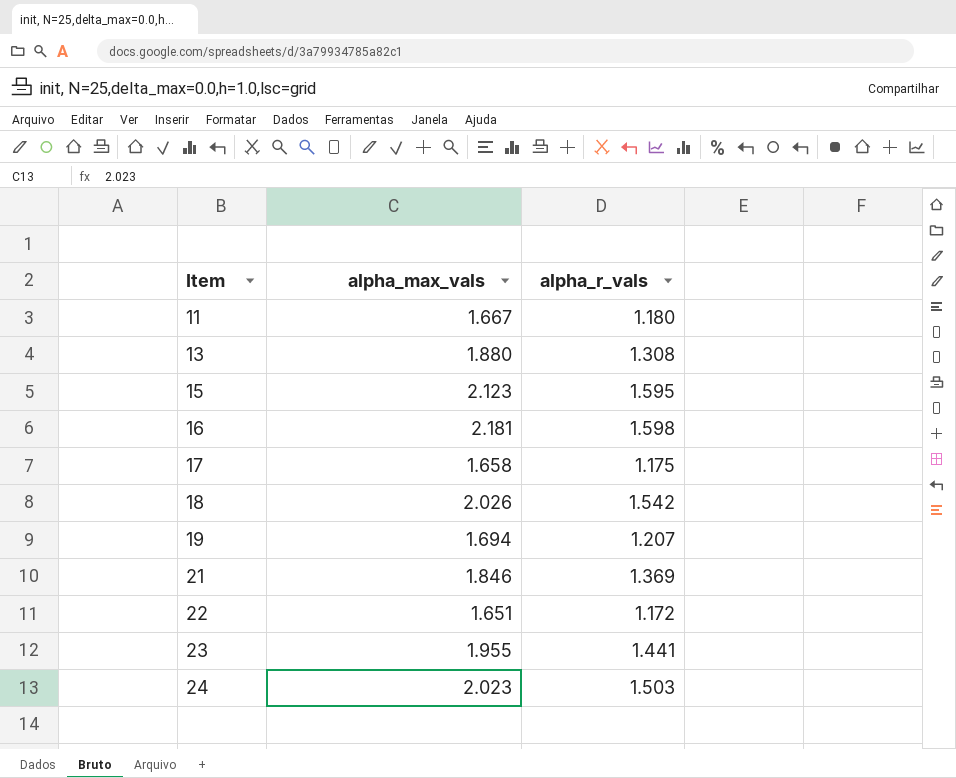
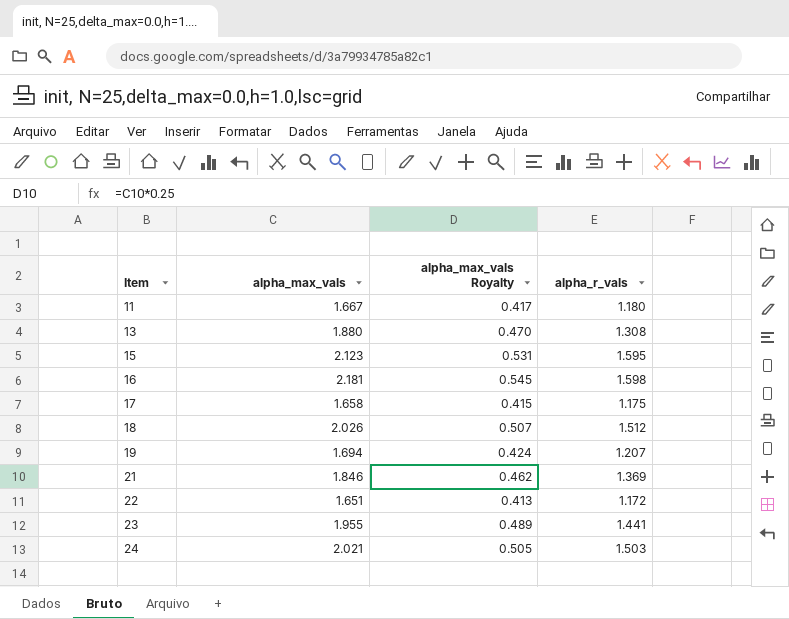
column alpha_max_vals Royalty | formula: none -> [alpha_max_vals] * 0.25
18 | alpha_r_vals: 1.542 -> 1.512
24 | alpha_max_vals: 2.023 -> 2.021

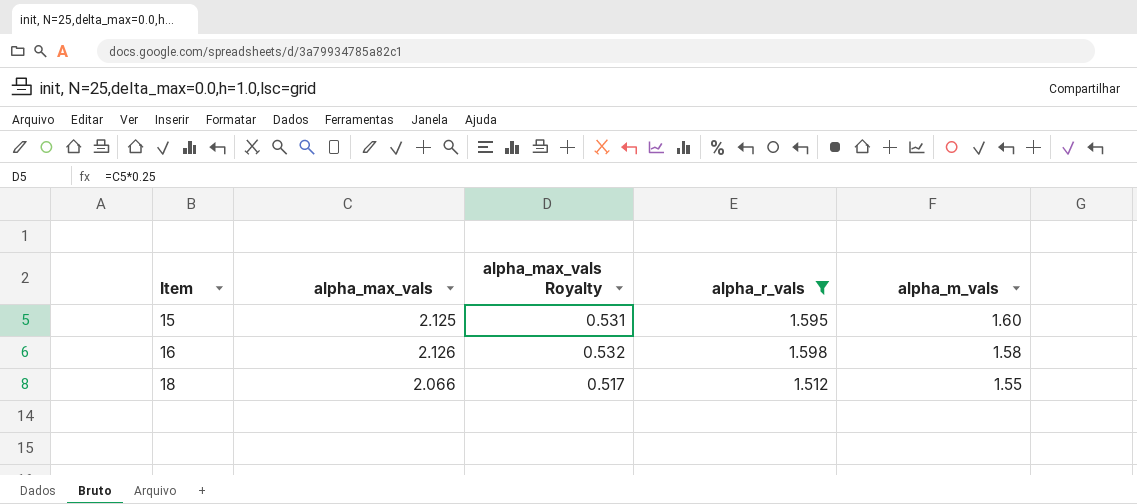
filter: none -> alpha_r_vals >= 1.512
column alpha_m_vals | position: none -> 5
15 | alpha_max_vals: 2.123 -> 2.125
16 | alpha_max_vals: 2.181 -> 2.126
16 | alpha_max_vals Royalty: 0.545 -> 0.532
18 | alpha_max_vals: 2.026 -> 2.066
18 | alpha_max_vals Royalty: 0.507 -> 0.517

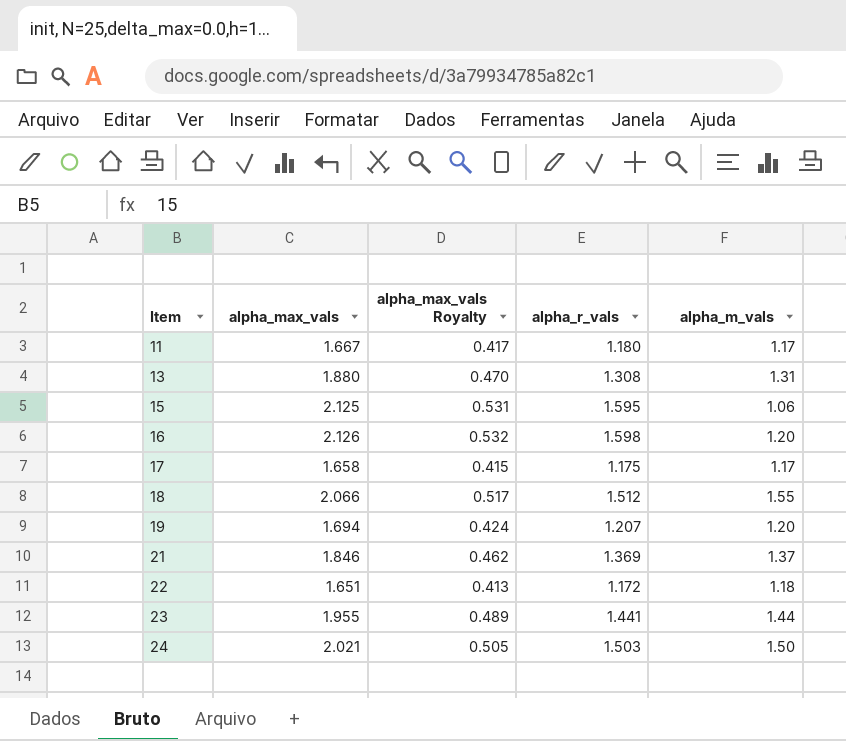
filter: alpha_r_vals >= 1.512 -> none
15 | alpha_m_vals: 1.60 -> 1.06
16 | alpha_m_vals: 1.58 -> 1.20

